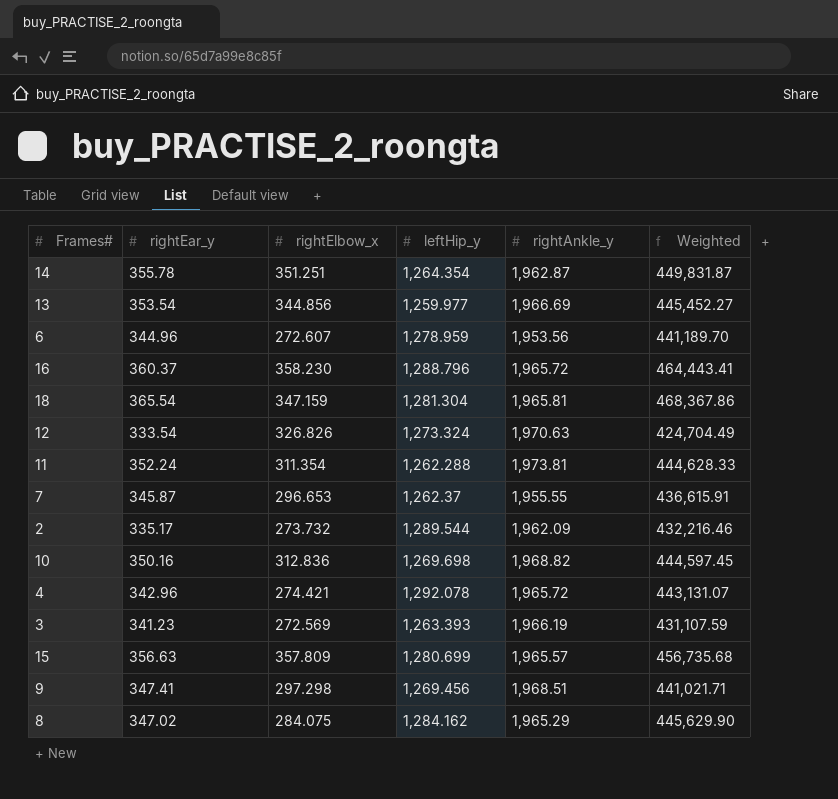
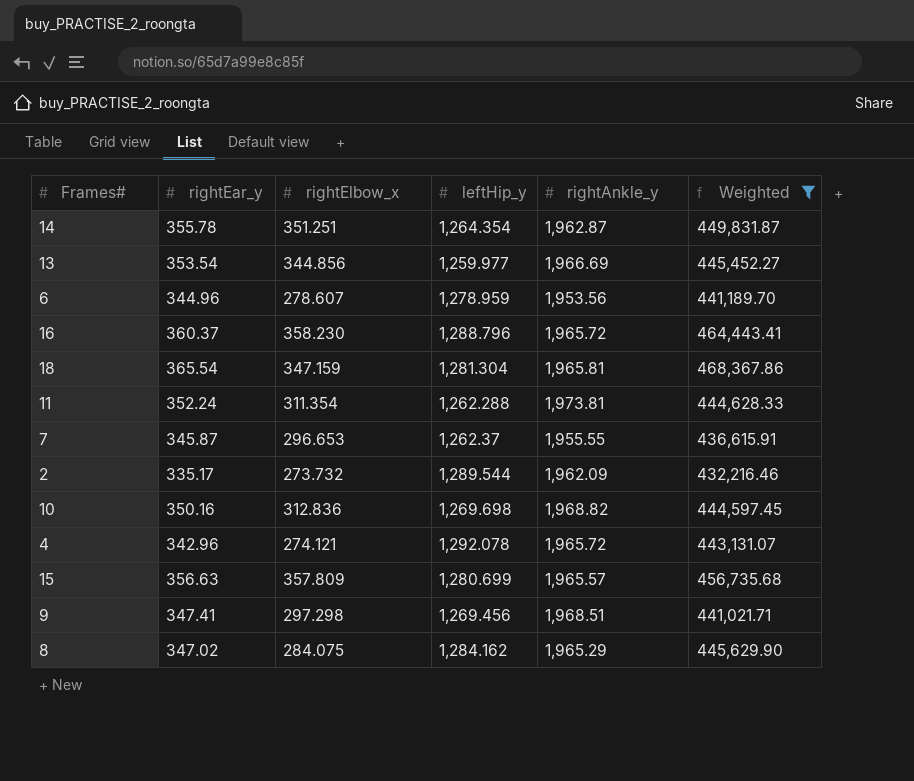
filter: none -> Weighted >= 432,216.46
6 | rightElbow_x: 272.607 -> 278.607
4 | rightElbow_x: 274.421 -> 274.121

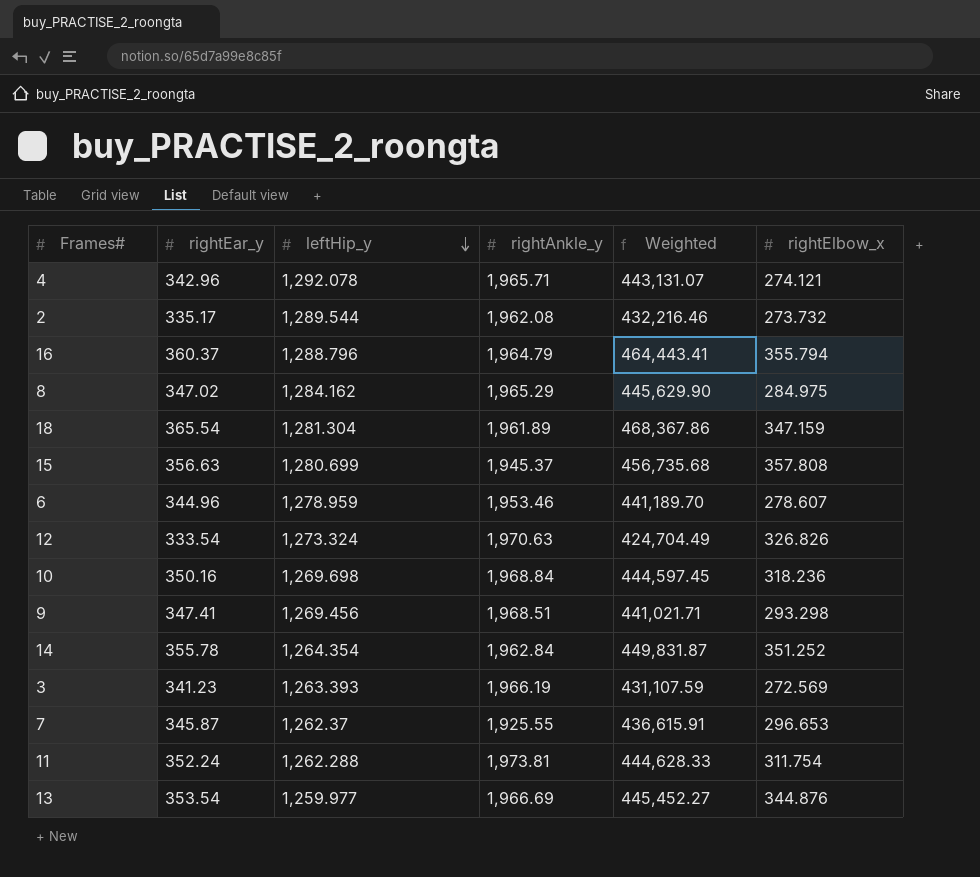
filter: Weighted >= 432,216.46 -> none
row order: none -> leftHip_y descending
column rightElbow_x | position: 3 -> 6
4 | rightAnkle_y: 1,965.72 -> 1,965.71
2 | rightAnkle_y: 1,962.09 -> 1,962.08
16 | rightAnkle_y: 1,965.72 -> 1,964.79
16 | rightElbow_x: 358.230 -> 355.794
8 | rightElbow_x: 284.075 -> 284.975
18 | rightAnkle_y: 1,965.81 -> 1,961.89
15 | rightAnkle_y: 1,965.57 -> 1,945.37
15 | rightElbow_x: 357.809 -> 357.808
6 | rightAnkle_y: 1,953.56 -> 1,953.46
10 | rightAnkle_y: 1,968.82 -> 1,968.84
10 | rightElbow_x: 312.836 -> 318.236
9 | rightElbow_x: 297.298 -> 293.298
14 | rightAnkle_y: 1,962.87 -> 1,962.84
14 | rightElbow_x: 351.251 -> 351.252
7 | rightAnkle_y: 1,955.55 -> 1,925.55
11 | rightElbow_x: 311.354 -> 311.754
13 | rightElbow_x: 344.856 -> 344.876

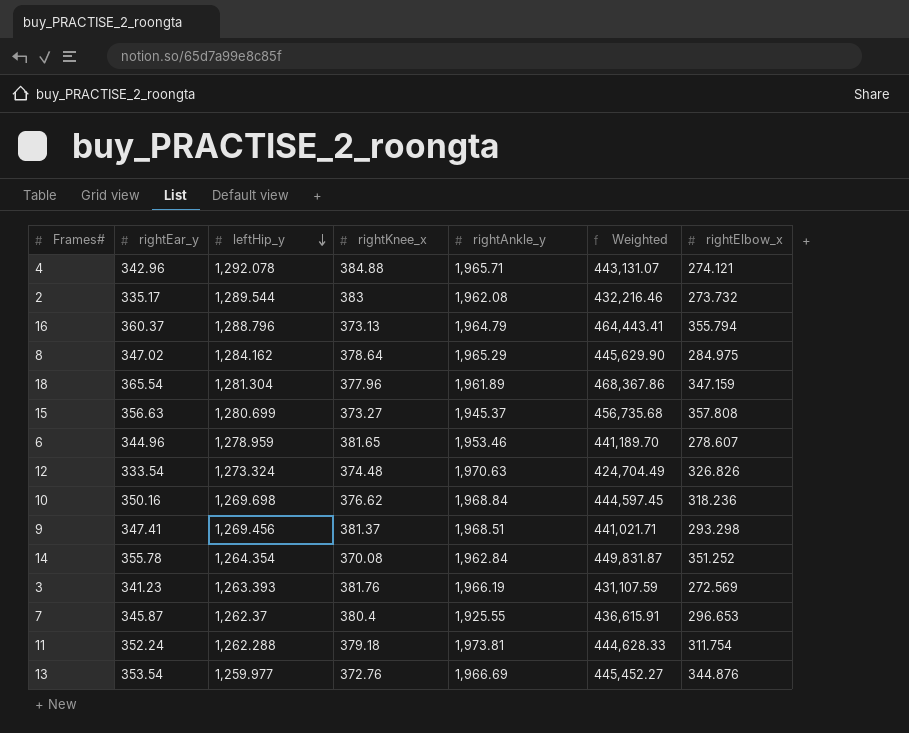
column rightKnee_x | position: none -> 4

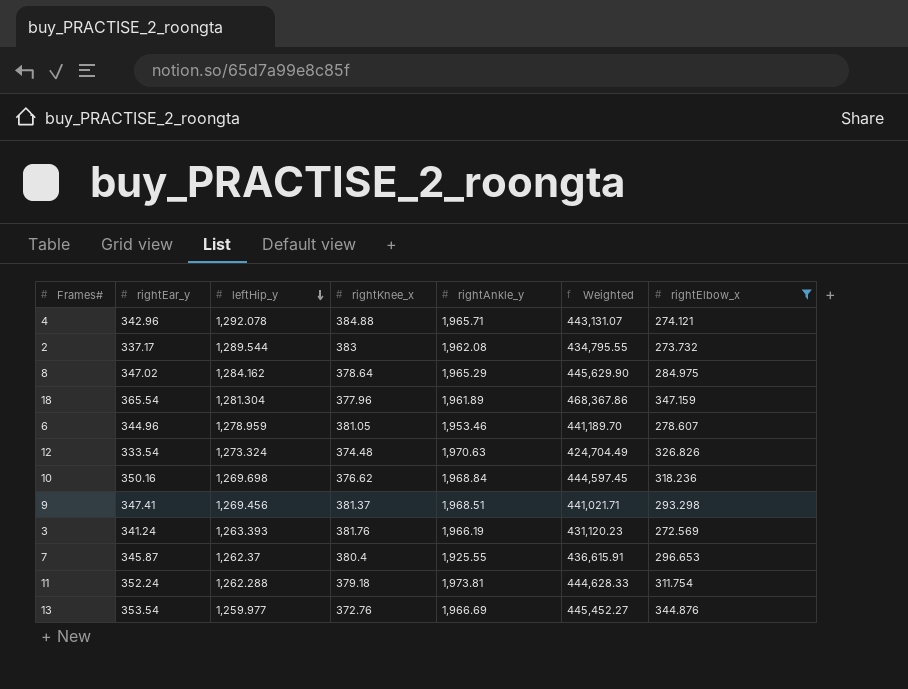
filter: none -> rightElbow_x <= 347.159
2 | rightEar_y: 335.17 -> 337.17
2 | Weighted: 432,216.46 -> 434,795.55
6 | rightKnee_x: 381.65 -> 381.05
3 | rightEar_y: 341.23 -> 341.24
3 | Weighted: 431,107.59 -> 431,120.23

